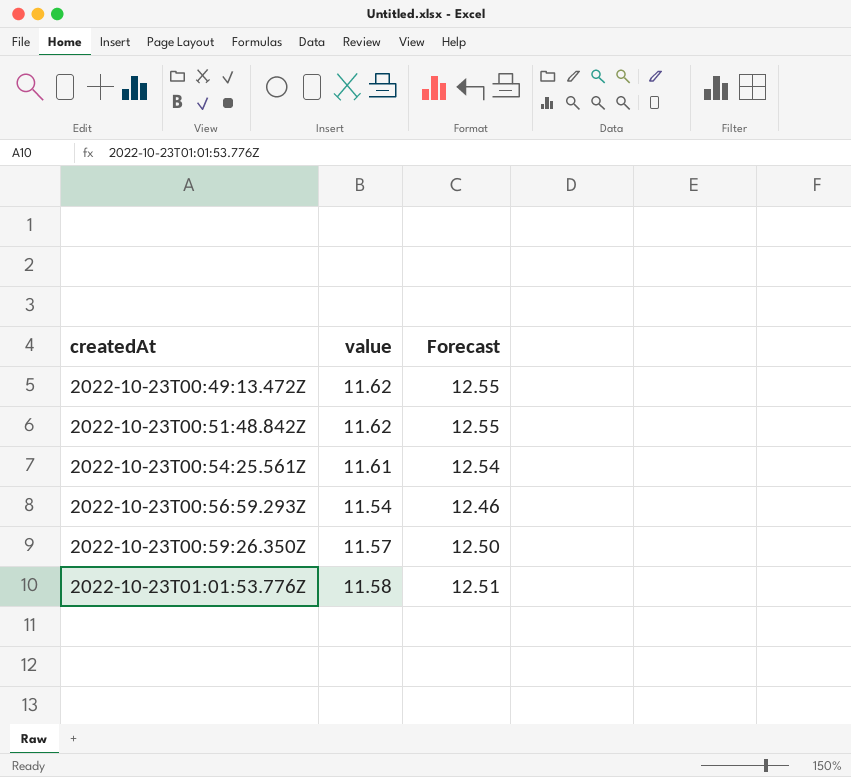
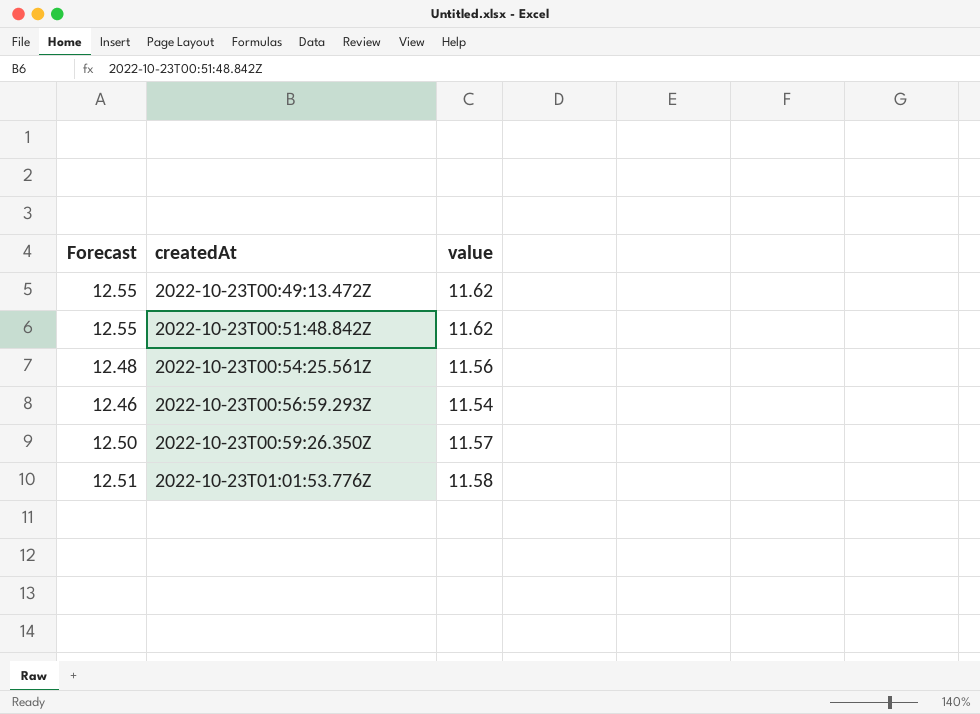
column Forecast | position: 3 -> 1
2022-10-23T00:54:25.561Z | Forecast: 12.54 -> 12.48
2022-10-23T00:54:25.561Z | value: 11.61 -> 11.56

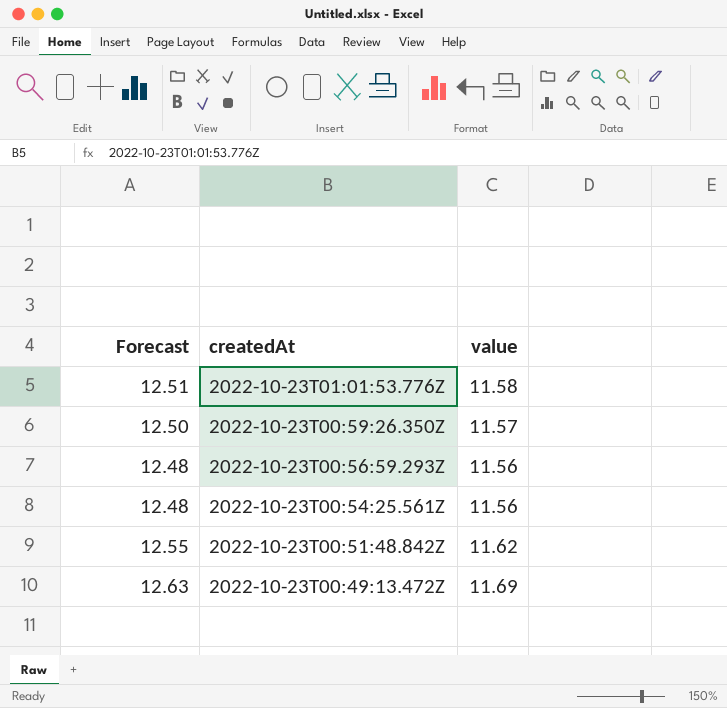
row order: createdAt ascending -> createdAt descending
2022-10-23T00:56:59.293Z | Forecast: 12.46 -> 12.48
2022-10-23T00:56:59.293Z | value: 11.54 -> 11.56
2022-10-23T00:49:13.472Z | Forecast: 12.55 -> 12.63
2022-10-23T00:49:13.472Z | value: 11.62 -> 11.69

